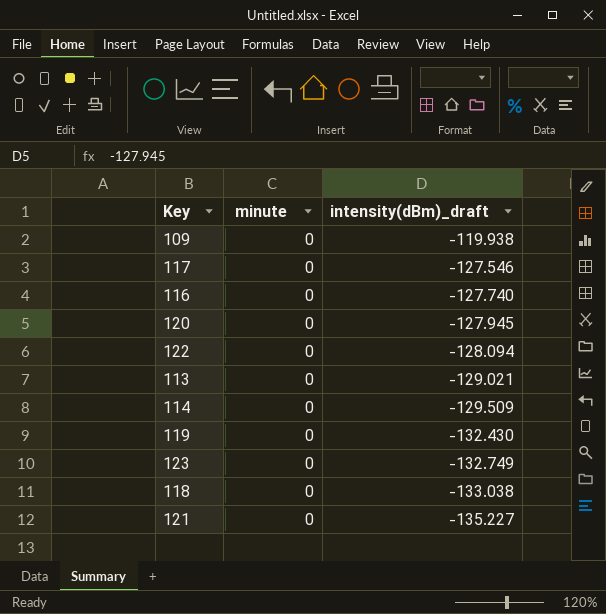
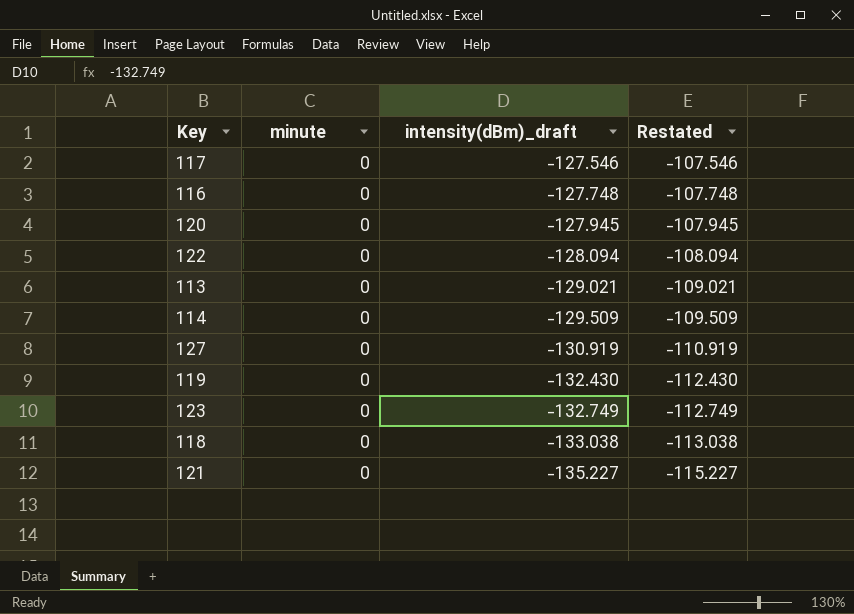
column Restated | formula: none -> [intensity(dBm)_draft] + 20
row 109: 0 | -119.938 -> none
116 | intensity(dBm)_draft: -127.740 -> -127.748
row 127: none -> 0 | -130.919 | -110.919

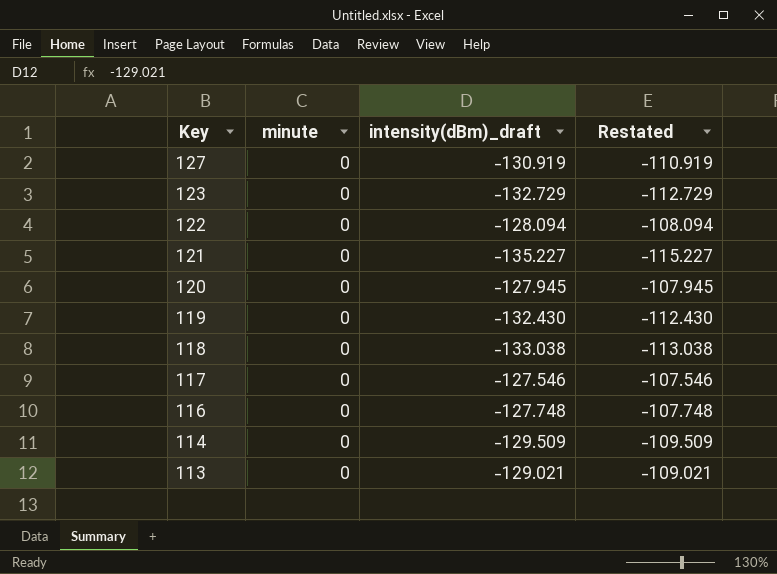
row order: intensity(dBm)_draft descending -> Key descending
123 | intensity(dBm)_draft: -132.749 -> -132.729
123 | Restated: -112.749 -> -112.729

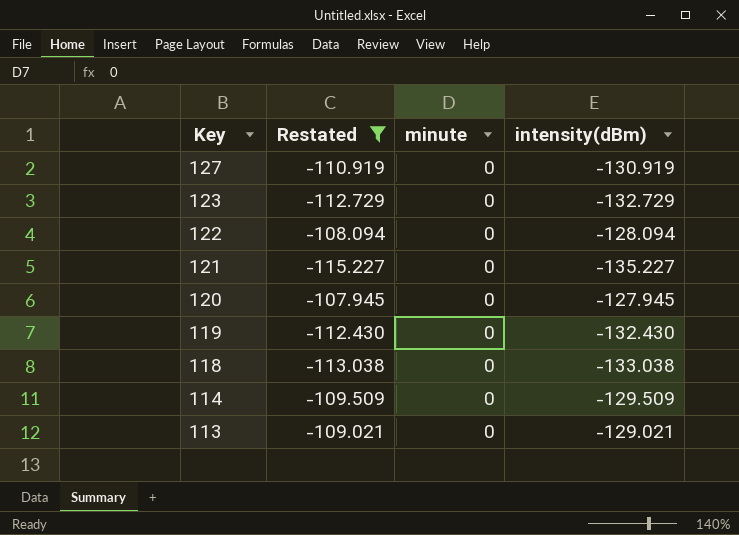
filter: none -> Restated <= -107.945
column Restated | position: 4 -> 2
column name: intensity(dBm)_draft -> intensity(dBm)

